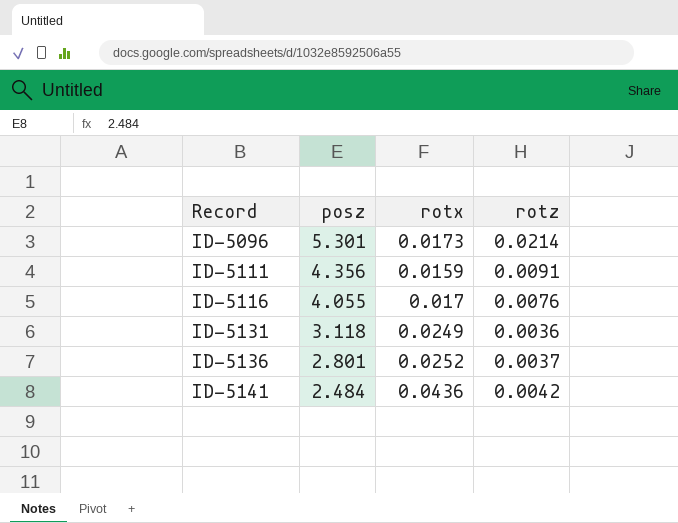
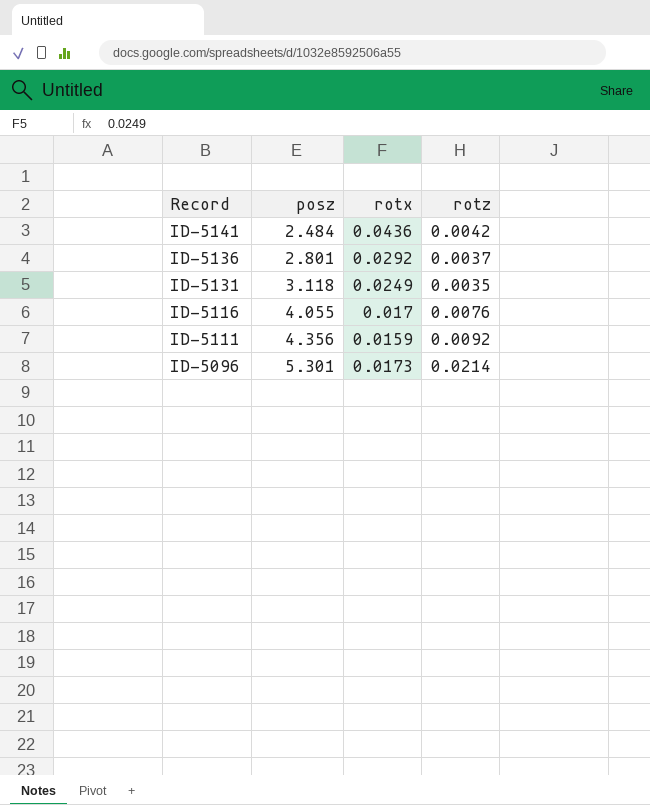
row order: Record ascending -> Record descending
ID-5136 | rotx: 0.0252 -> 0.0292
ID-5131 | rotz: 0.0036 -> 0.0035
ID-5111 | rotz: 0.0091 -> 0.0092

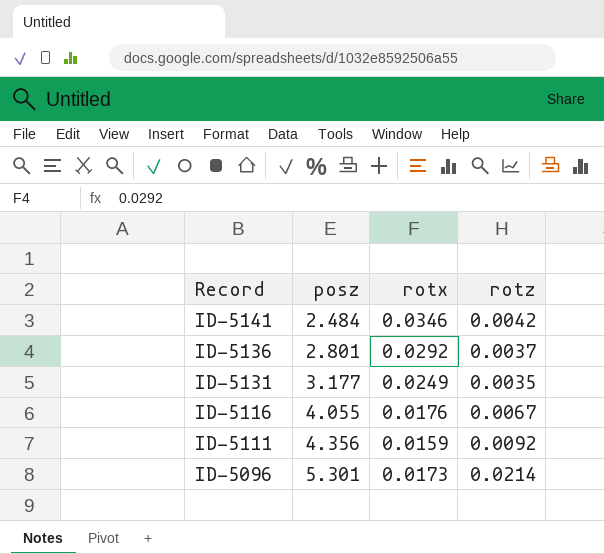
ID-5141 | rotx: 0.0436 -> 0.0346
ID-5131 | posz: 3.118 -> 3.177
ID-5116 | rotx: 0.017 -> 0.0176
ID-5116 | rotz: 0.0076 -> 0.0067

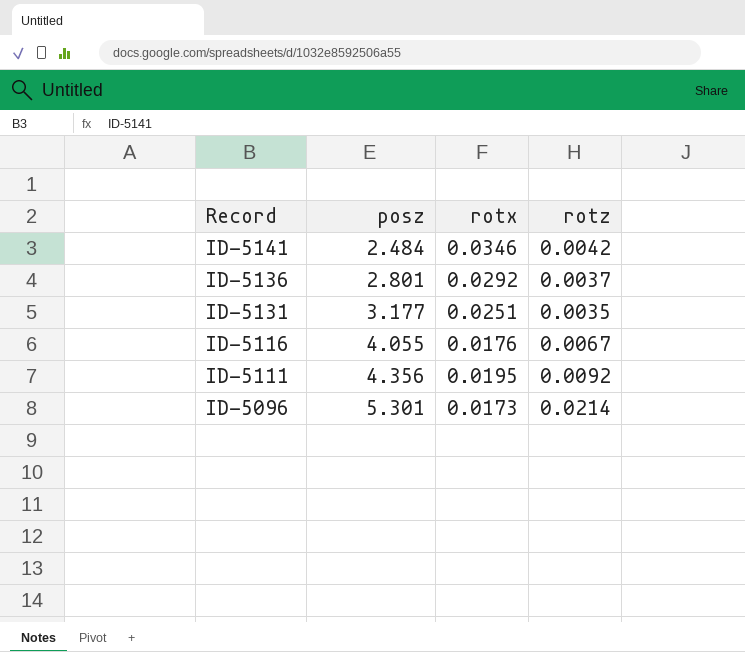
ID-5131 | rotx: 0.0249 -> 0.0251
ID-5111 | rotx: 0.0159 -> 0.0195

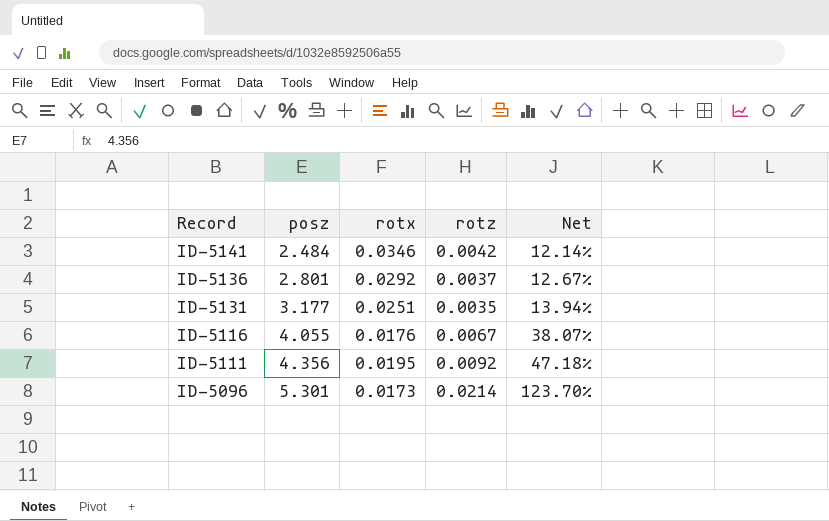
column Net | formula: none -> [rotz] / [rotx]

